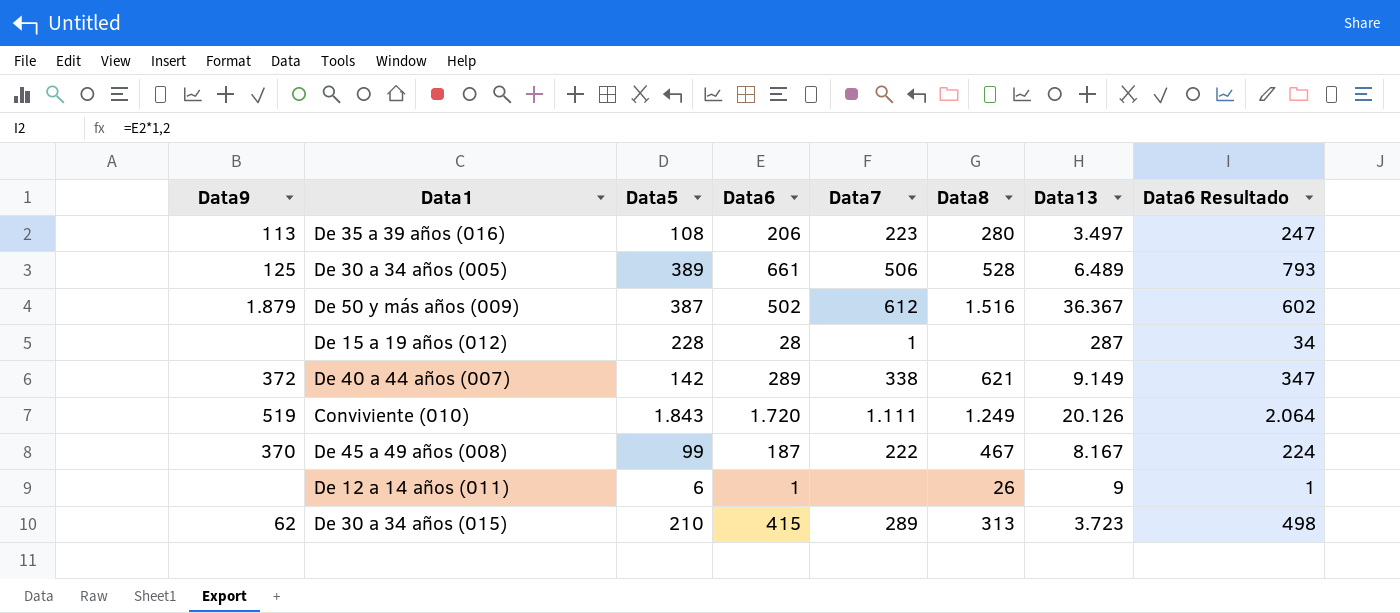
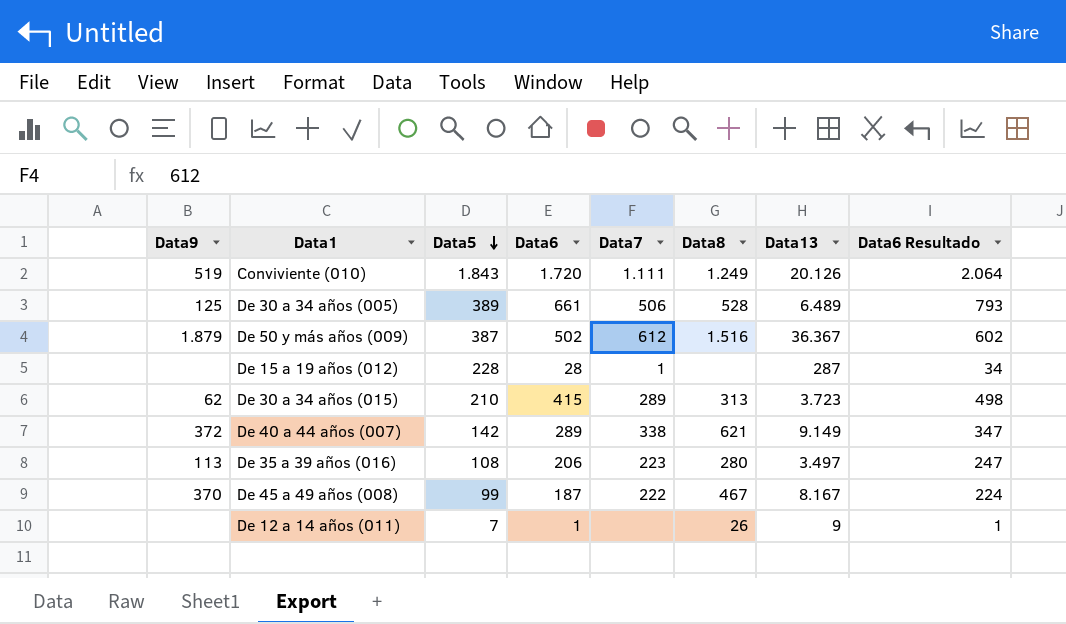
row order: none -> Data5 descending
De 12 a 14 años (011) | Data5: 6 -> 7

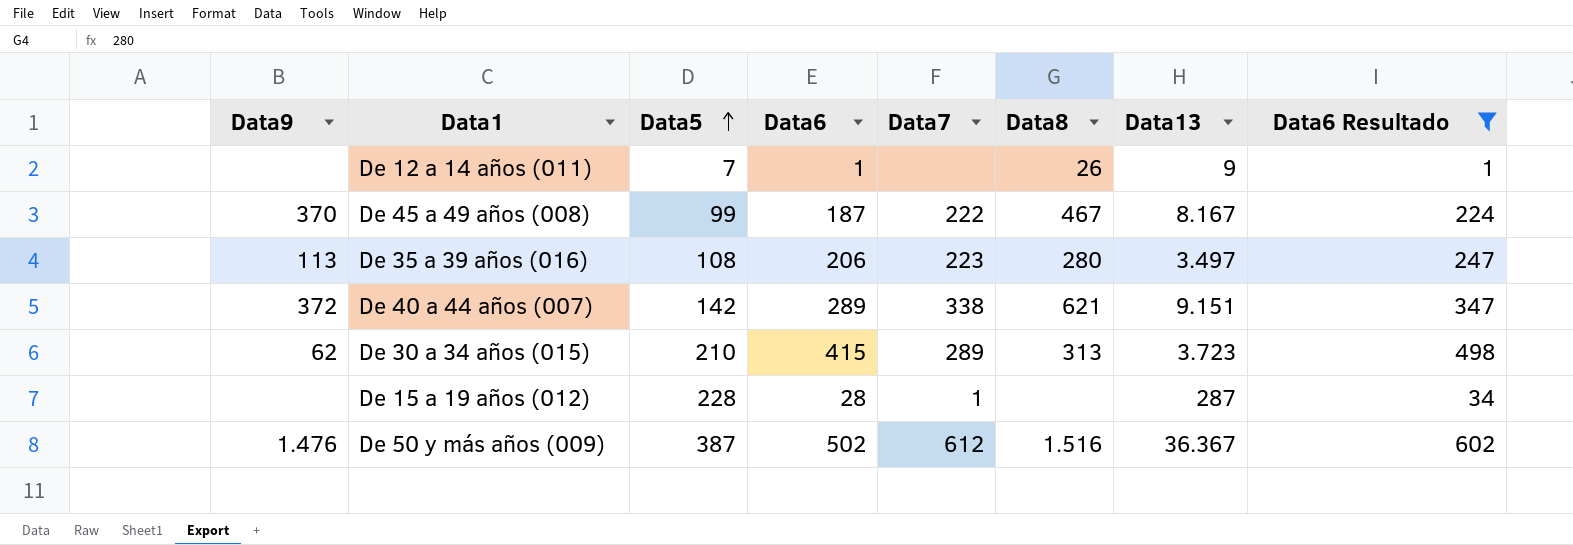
filter: none -> Data6 Resultado <= 602
row order: Data5 descending -> Data5 ascending
De 40 a 44 años (007) | Data13: 9.149 -> 9.151
De 50 y más años (009) | Data9: 1.879 -> 1.476

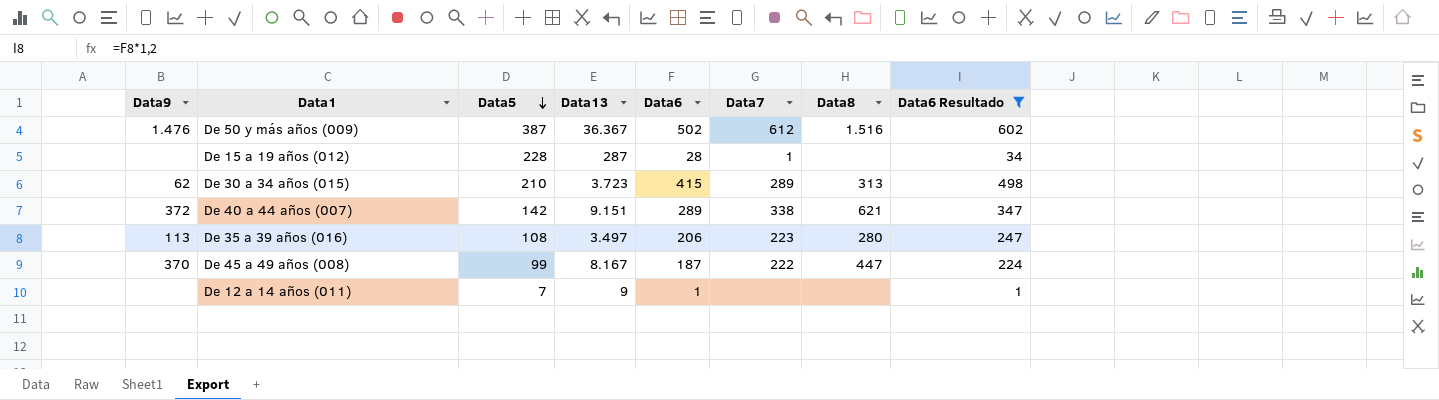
row order: Data5 ascending -> Data5 descending
column Data13 | position: 7 -> 4
De 45 a 49 años (008) | Data8: 467 -> 447
De 12 a 14 años (011) | Data8: 26 -> none

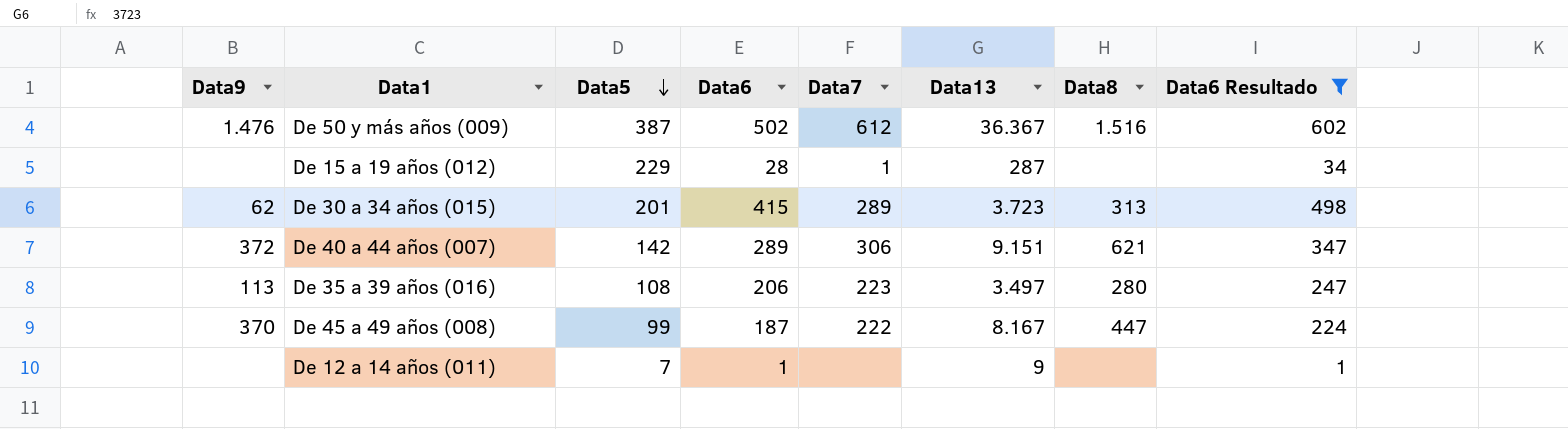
column Data13 | position: 4 -> 6
De 15 a 19 años (012) | Data5: 228 -> 229
De 30 a 34 años (015) | Data5: 210 -> 201
De 40 a 44 años (007) | Data7: 338 -> 306

